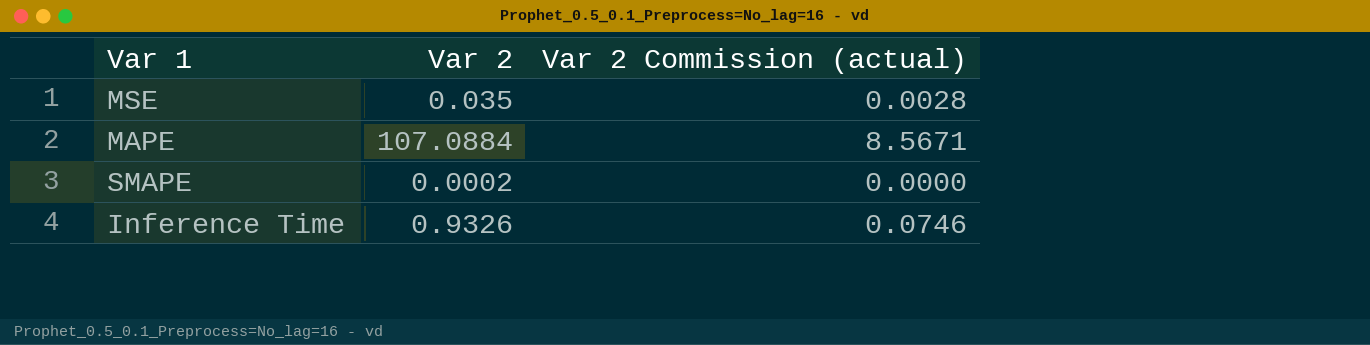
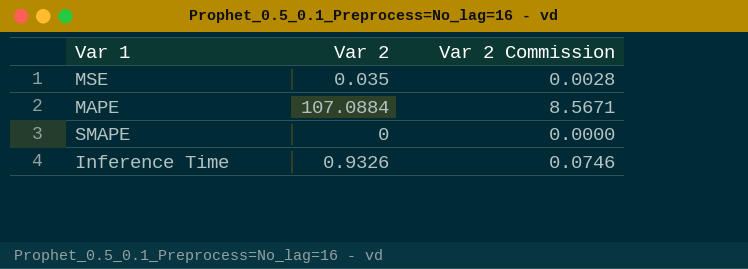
column name: Var 2 Commission (actual) -> Var 2 Commission
SMAPE | Var 2: 0.0002 -> 0

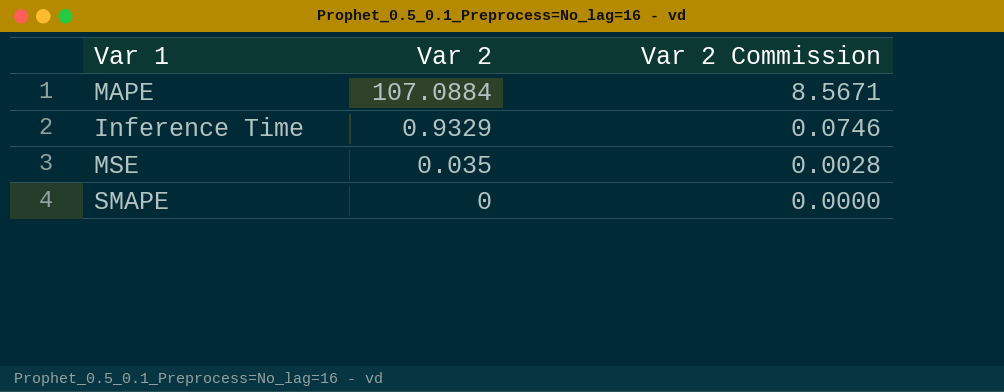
row order: none -> Var 2 descending
Inference Time | Var 2: 0.9326 -> 0.9329

